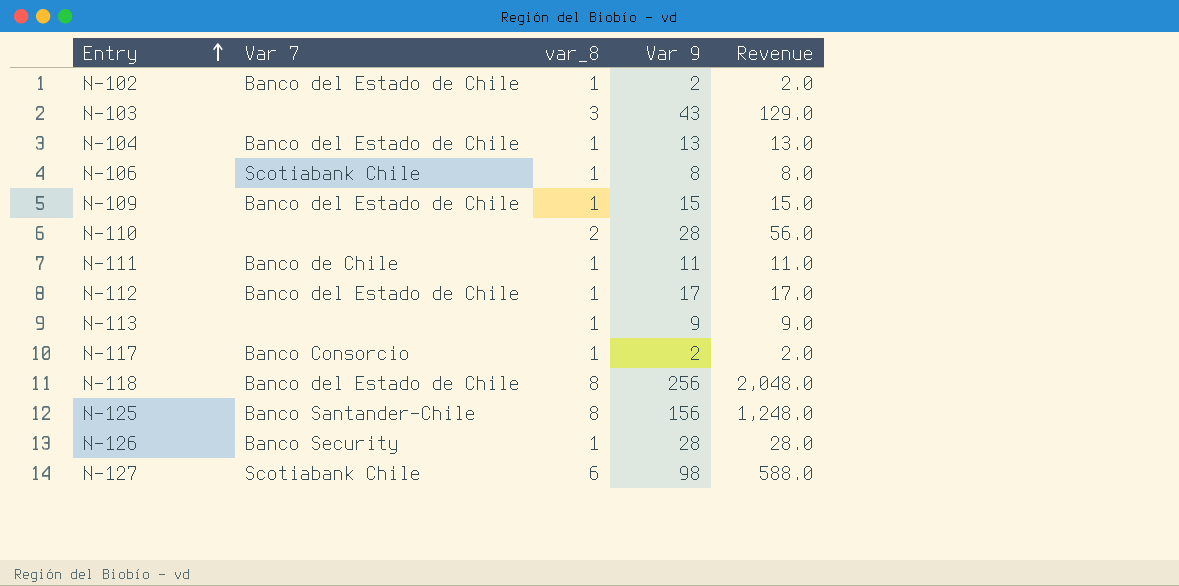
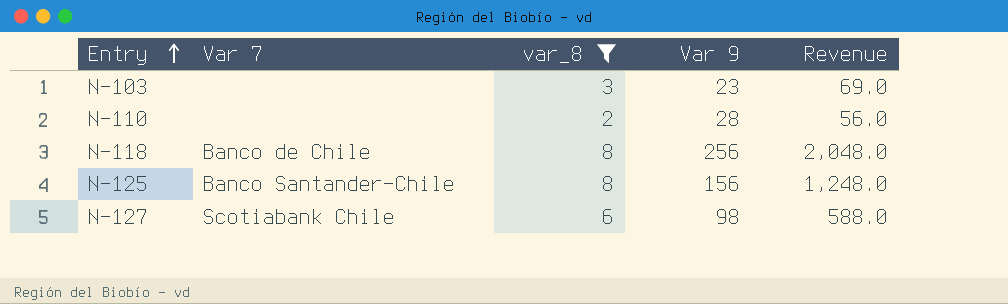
filter: none -> var_8 != 1
N-103 | Var 9: 43 -> 23
N-103 | Revenue: 129.0 -> 69.0
N-118 | Var 7: Banco del Estado de Chile -> Banco de Chile

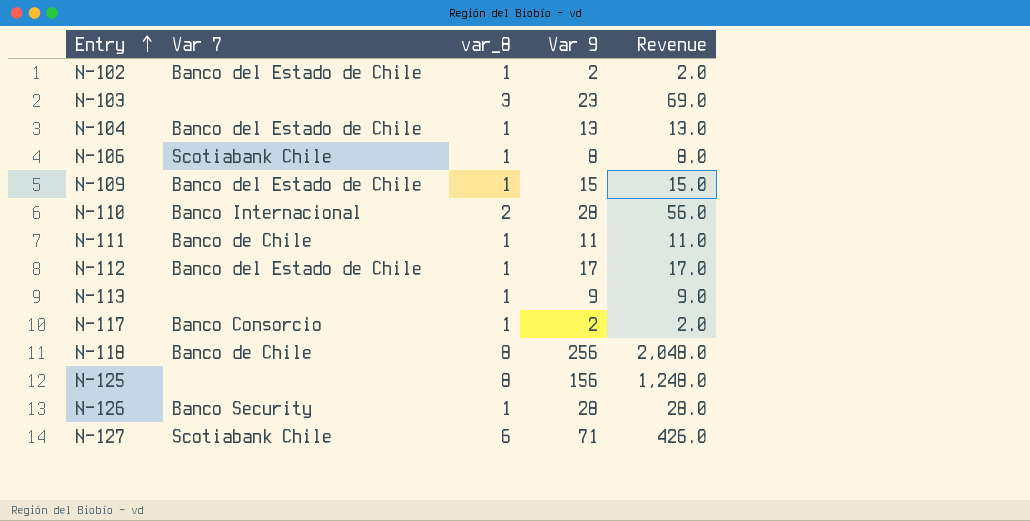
filter: var_8 != 1 -> none
N-110 | Var 7: none -> Banco Internacional
N-125 | Var 7: Banco Santander-Chile -> none
N-127 | Var 9: 98 -> 71
N-127 | Revenue: 588.0 -> 426.0

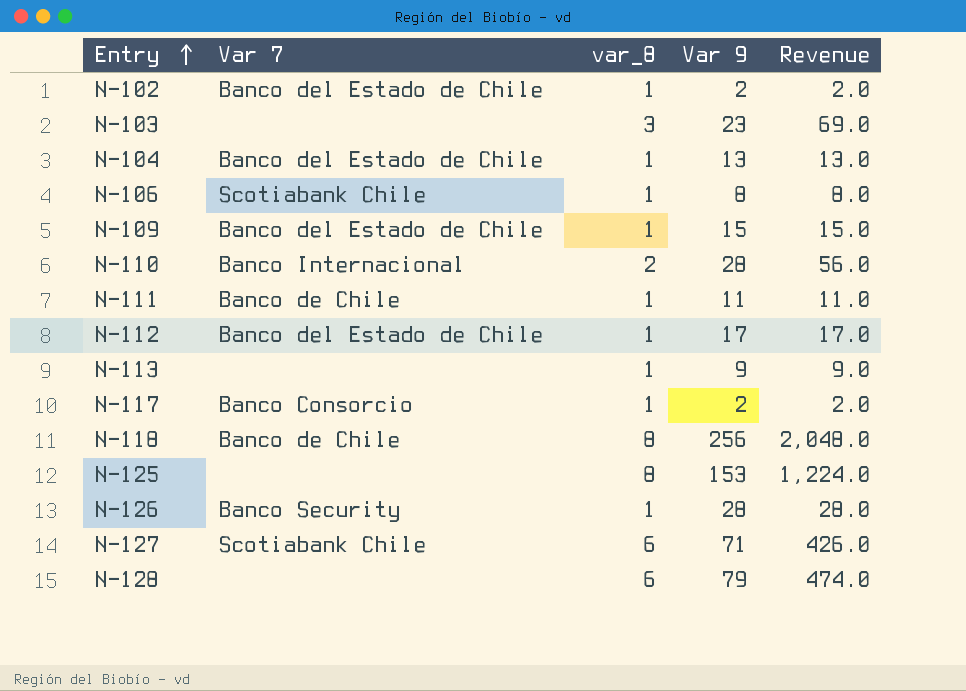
N-125 | Var 9: 156 -> 153
N-125 | Revenue: 1,248.0 -> 1,224.0
row N-128: none -> none | 6 | 79 | 474.0

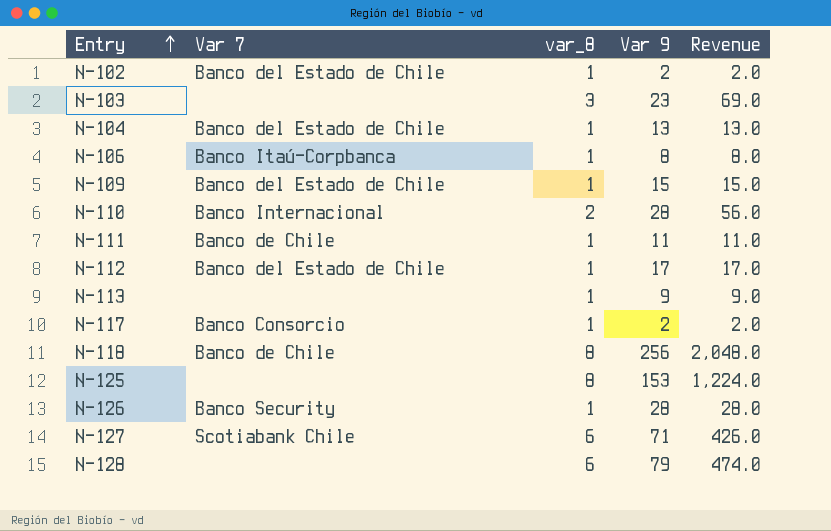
N-106 | Var 7: Scotiabank Chile -> Banco Itaú-Corpbanca

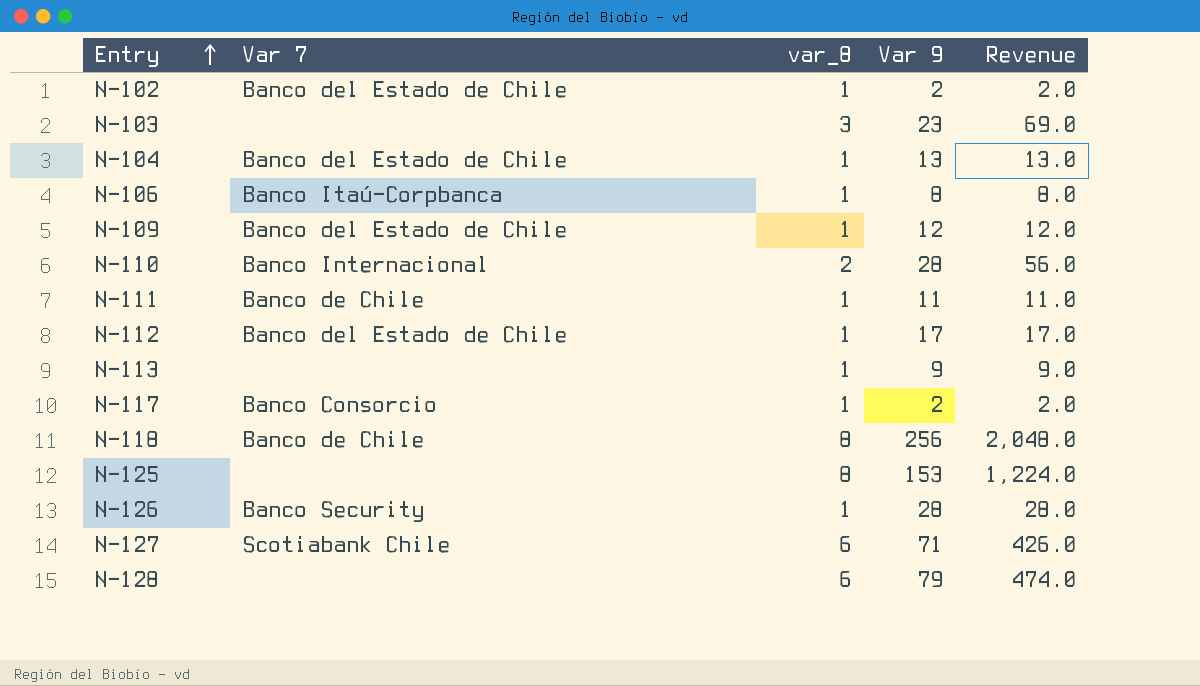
N-109 | Var 9: 15 -> 12
N-109 | Revenue: 15.0 -> 12.0

